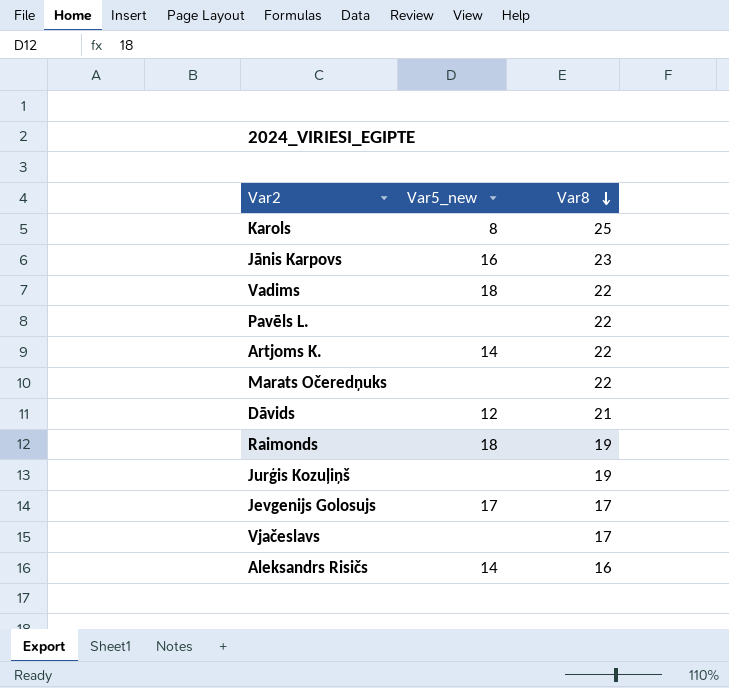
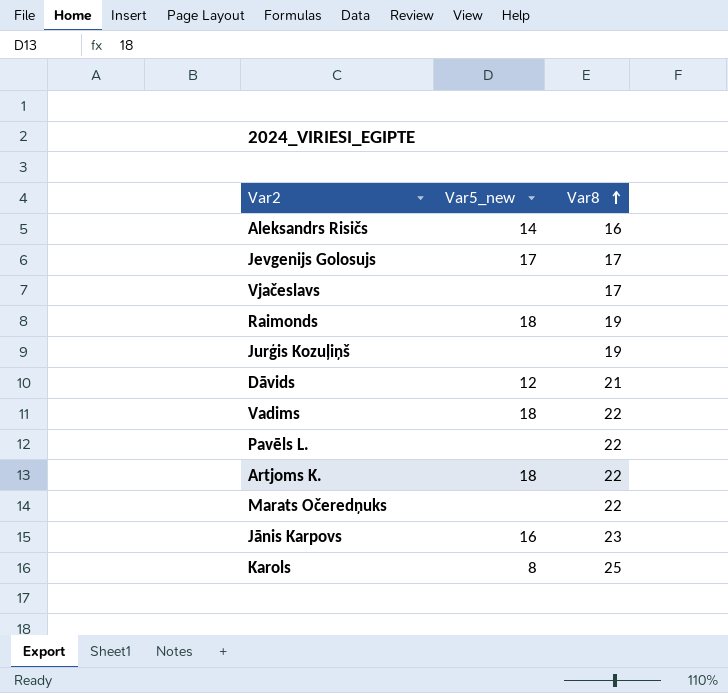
row order: Var8 descending -> Var8 ascending
Artjoms K. | Var5_new: 14 -> 18

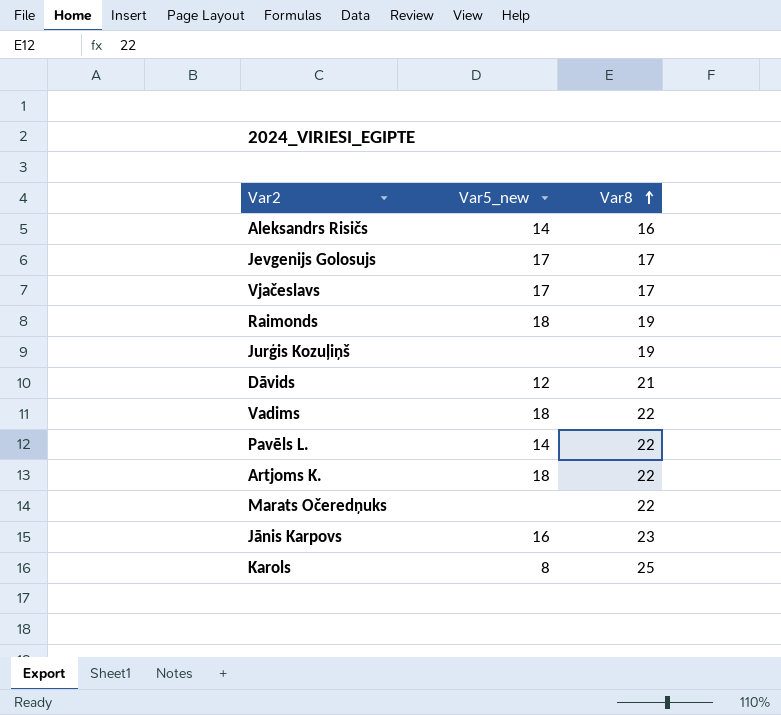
Vjačeslavs | Var5_new: none -> 17
Pavēls L. | Var5_new: none -> 14

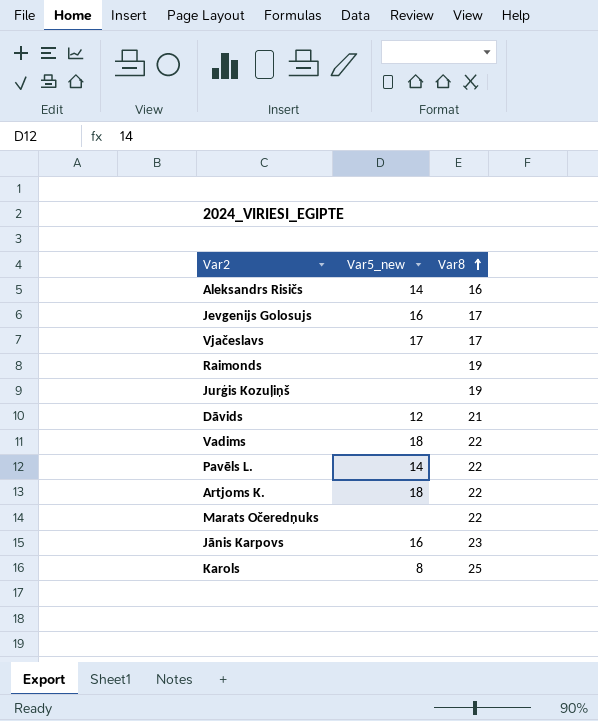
Jevgenijs Golosujs | Var5_new: 17 -> 16
Raimonds | Var5_new: 18 -> none

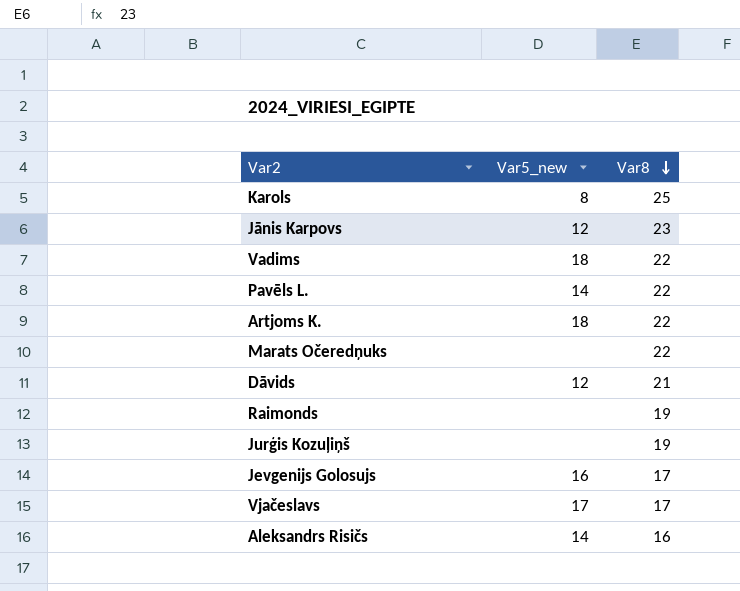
row order: Var8 ascending -> Var8 descending
Jānis Karpovs | Var5_new: 16 -> 12

